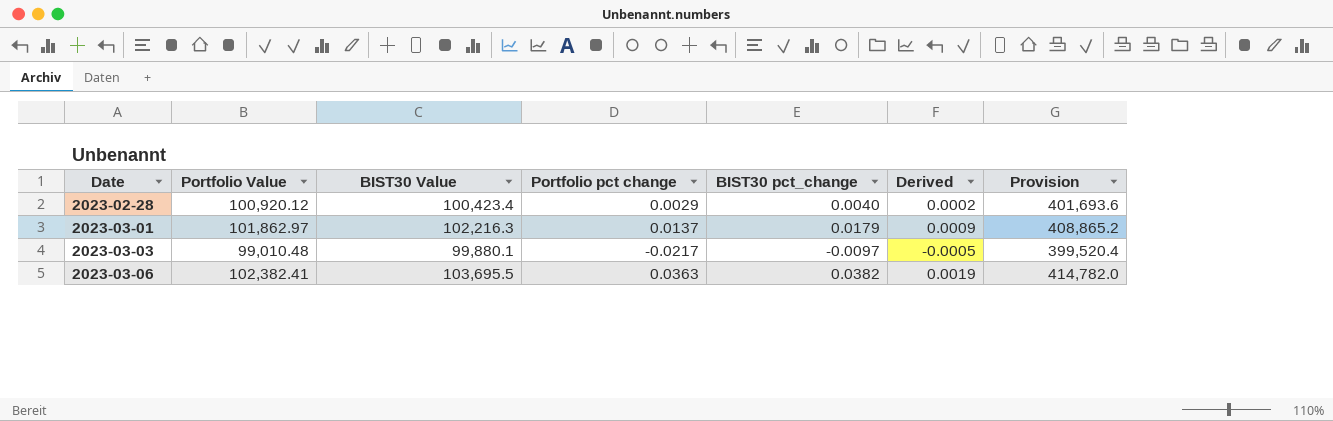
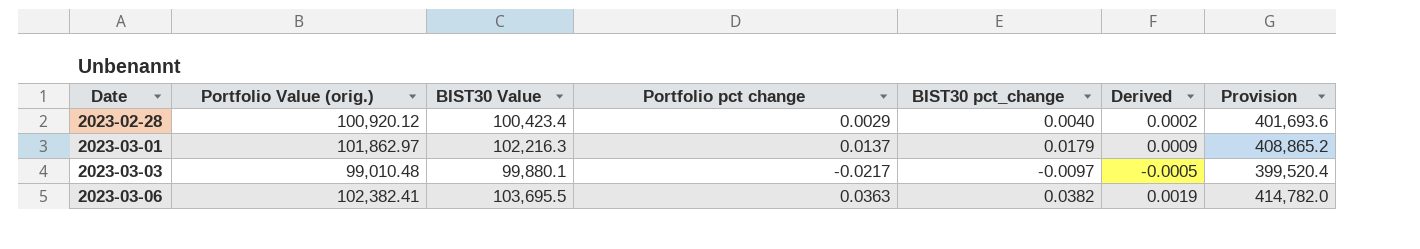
column name: Portfolio Value -> Portfolio Value (orig.)

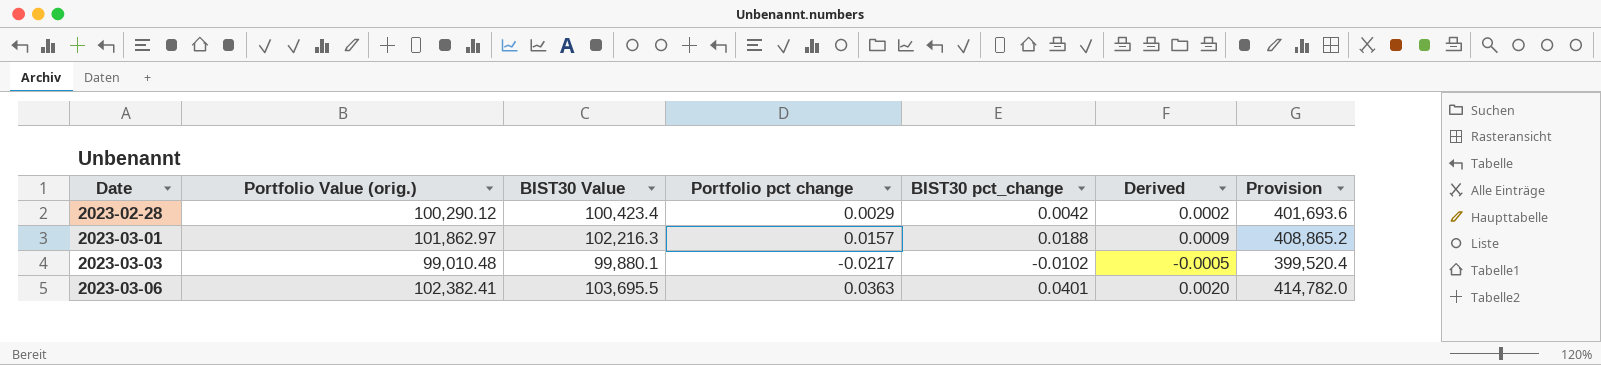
2023-02-28 | Portfolio Value (orig.): 100,920.12 -> 100,290.12
2023-02-28 | BIST30 pct_change: 0.0040 -> 0.0042
2023-03-01 | Portfolio pct change: 0.0137 -> 0.0157
2023-03-01 | BIST30 pct_change: 0.0179 -> 0.0188
2023-03-03 | BIST30 pct_change: -0.0097 -> -0.0102
2023-03-06 | BIST30 pct_change: 0.0382 -> 0.0401
2023-03-06 | Derived: 0.0019 -> 0.0020

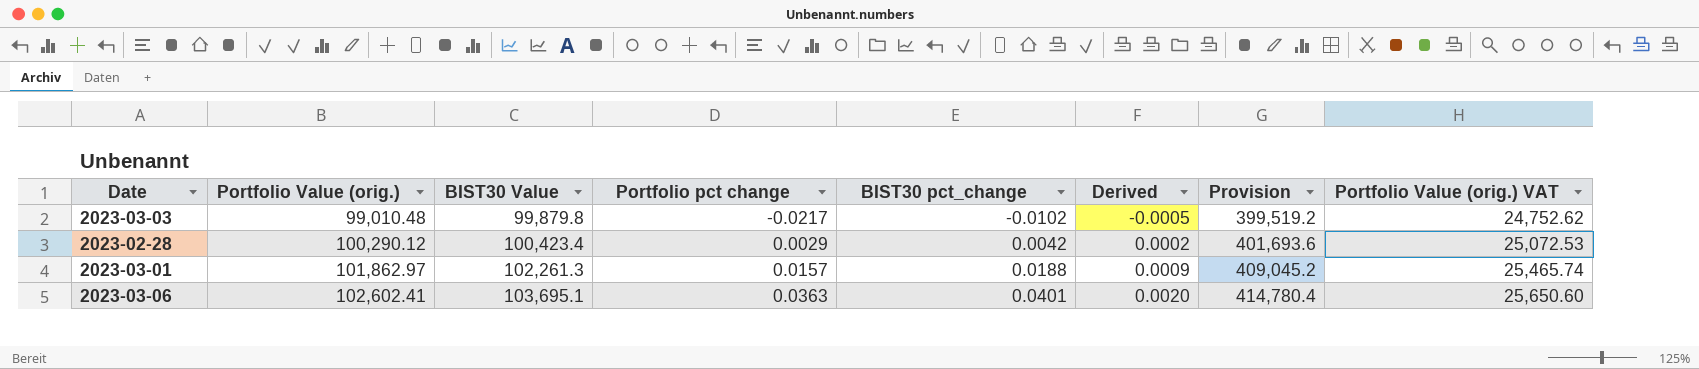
row order: Date ascending -> Portfolio Value (orig.) ascending
column Portfolio Value (orig.) VAT | formula: none -> [Portfolio Value (orig.)] * 0.25
2023-03-03 | BIST30 Value: 99,880.1 -> 99,879.8
2023-03-03 | Provision: 399,520.4 -> 399,519.2
2023-03-01 | BIST30 Value: 102,216.3 -> 102,261.3
2023-03-01 | Provision: 408,865.2 -> 409,045.2
2023-03-06 | Portfolio Value (orig.): 102,382.41 -> 102,602.41
2023-03-06 | BIST30 Value: 103,695.5 -> 103,695.1
2023-03-06 | Provision: 414,782.0 -> 414,780.4

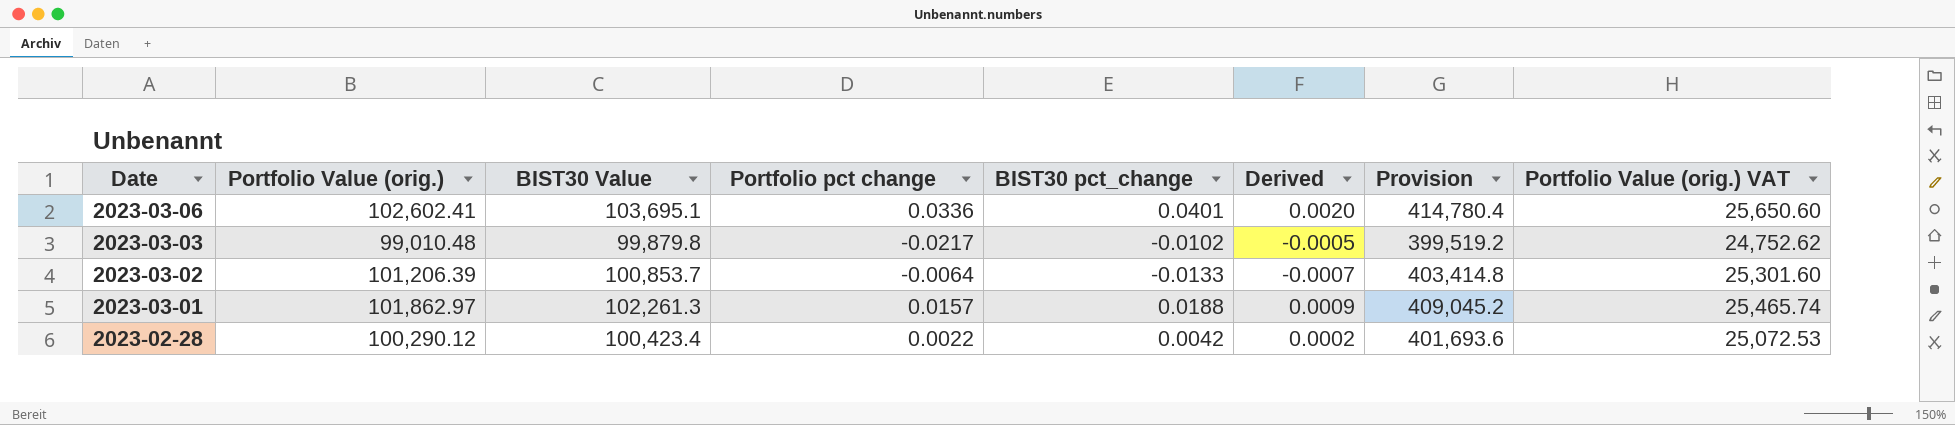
row order: Portfolio Value (orig.) ascending -> Date descending
2023-03-06 | Portfolio pct change: 0.0363 -> 0.0336
row 2023-03-02: none -> 101,206.39 | 100,853.7 | -0.0064 | -0.0133 | -0.0007 | 403,414.8 | 25,301.60
2023-02-28 | Portfolio pct change: 0.0029 -> 0.0022

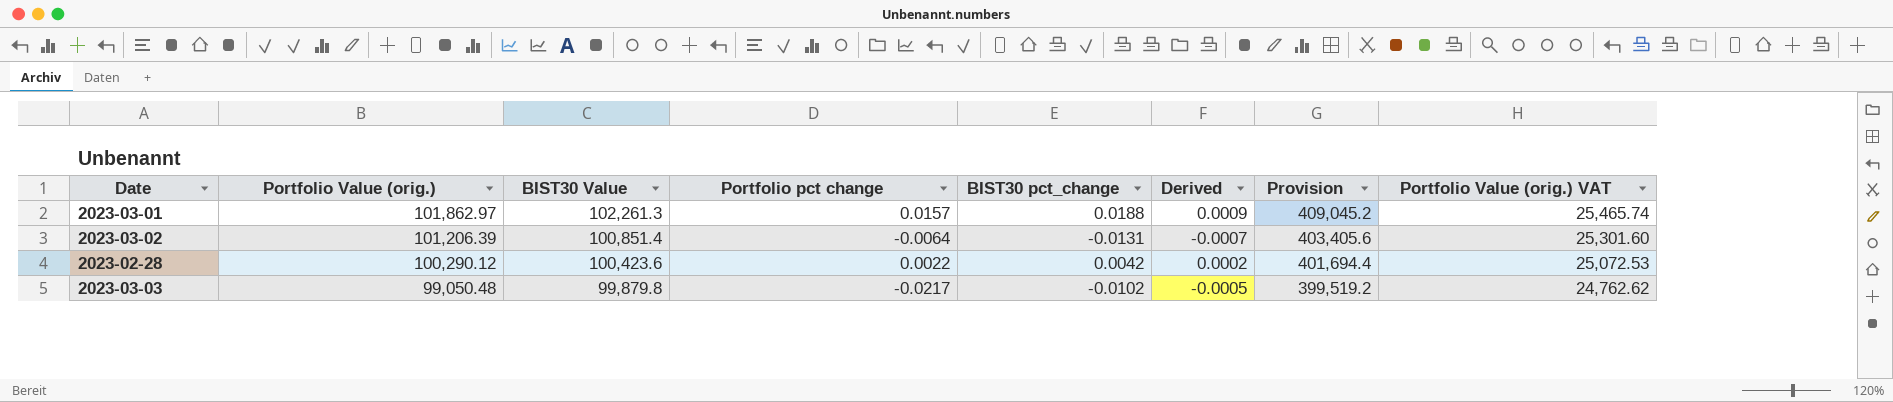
row order: Date descending -> Portfolio Value (orig.) descending
row 2023-03-06: 102,602.41 | 103,695.1 | 0.0336 | 0.0401 | 0.0020 | 414,780.4 | 25,650.60 -> none
2023-03-02 | BIST30 Value: 100,853.7 -> 100,851.4
2023-03-02 | BIST30 pct_change: -0.0133 -> -0.0131
2023-03-02 | Provision: 403,414.8 -> 403,405.6
2023-02-28 | BIST30 Value: 100,423.4 -> 100,423.6
2023-02-28 | Provision: 401,693.6 -> 401,694.4
2023-03-03 | Portfolio Value (orig.): 99,010.48 -> 99,050.48
2023-03-03 | Portfolio Value (orig.) VAT: 24,752.62 -> 24,762.62

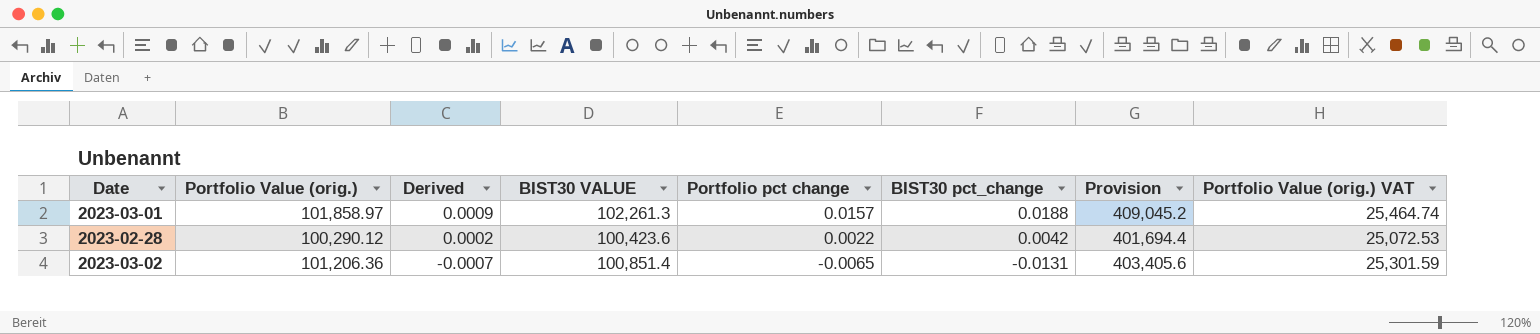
row order: Portfolio Value (orig.) descending -> Derived descending
column Derived | position: 6 -> 3
column name: BIST30 Value -> BIST30 VALUE
row 2023-03-03: 99,050.48 | 99,879.8 | -0.0217 | -0.0102 | -0.0005 | 399,519.2 | 24,762.62 -> none
2023-03-01 | Portfolio Value (orig.): 101,862.97 -> 101,858.97
2023-03-01 | Portfolio Value (orig.) VAT: 25,465.74 -> 25,464.74
2023-03-02 | Portfolio Value (orig.): 101,206.39 -> 101,206.36
2023-03-02 | Portfolio pct change: -0.0064 -> -0.0065
2023-03-02 | Portfolio Value (orig.) VAT: 25,301.60 -> 25,301.59

